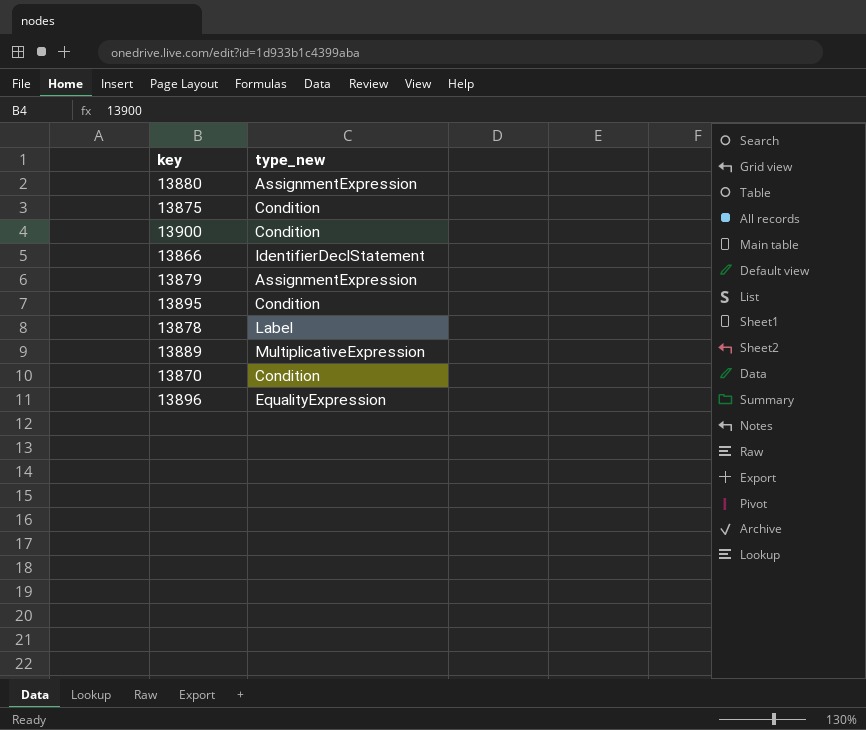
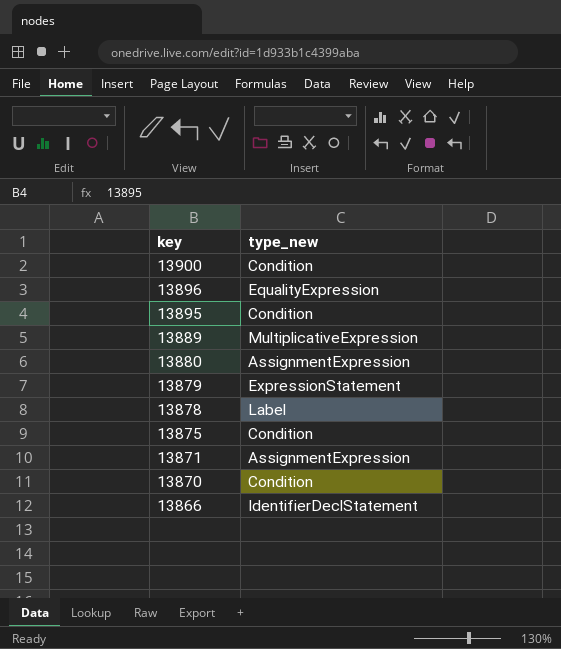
row order: none -> key descending
13879 | type_new: AssignmentExpression -> ExpressionStatement
row 13871: none -> AssignmentExpression

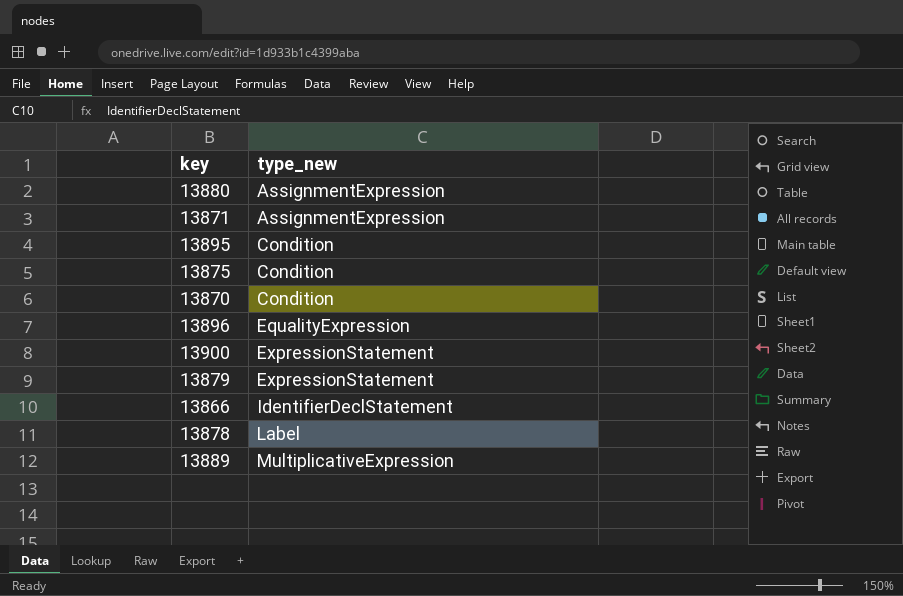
row order: key descending -> type_new ascending
13900 | type_new: Condition -> ExpressionStatement

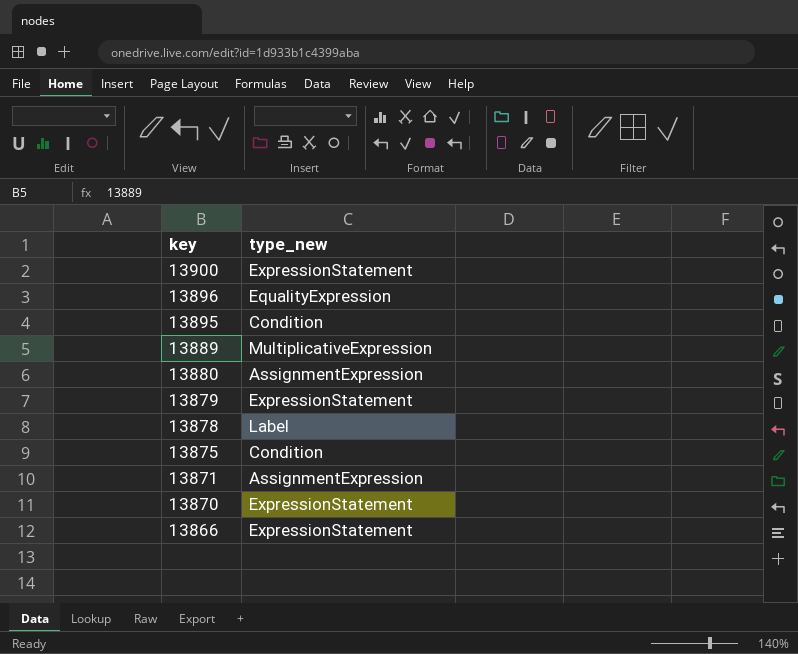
row order: type_new ascending -> key descending
13870 | type_new: Condition -> ExpressionStatement
13866 | type_new: IdentifierDeclStatement -> ExpressionStatement

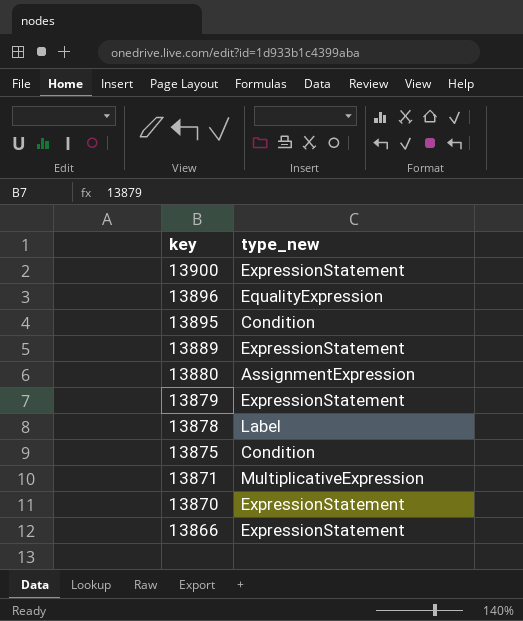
13889 | type_new: MultiplicativeExpression -> ExpressionStatement
13871 | type_new: AssignmentExpression -> MultiplicativeExpression

